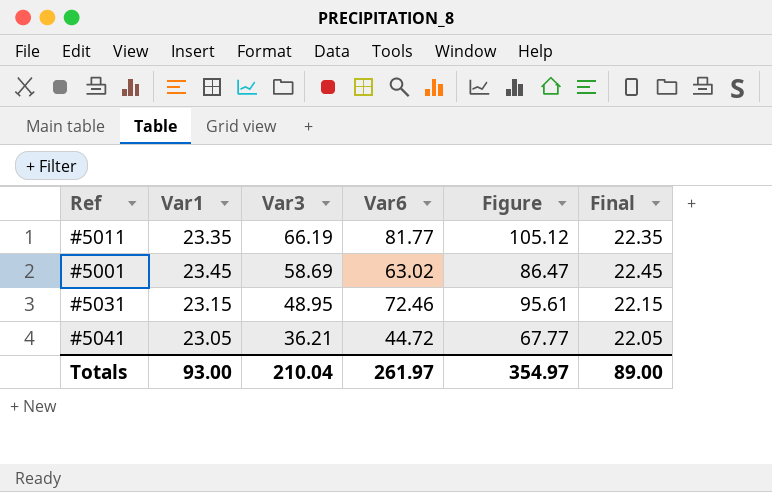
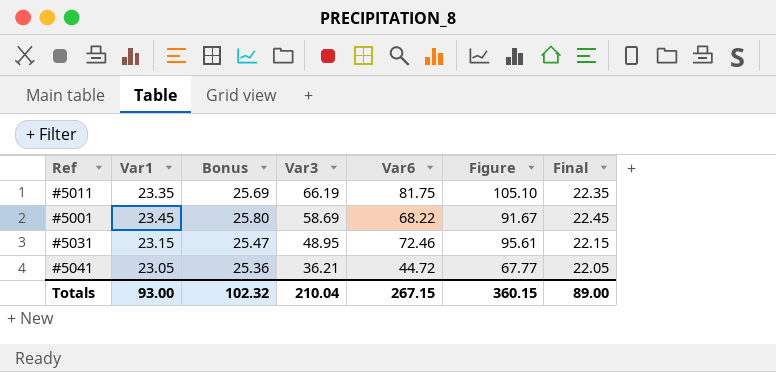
column Bonus | formula: none -> [Var1] * 1.1
#5011 | Var6: 81.77 -> 81.75
#5011 | Figure: 105.12 -> 105.10
#5001 | Var6: 63.02 -> 68.22
#5001 | Figure: 86.47 -> 91.67
Totals | Var6: 261.97 -> 267.15
Totals | Figure: 354.97 -> 360.15

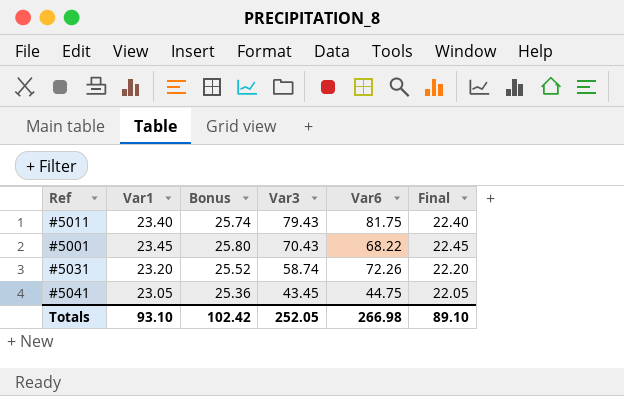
column Figure | formula: [Var1] + [Var6] -> none
#5011 | Var1: 23.35 -> 23.40
#5011 | Bonus: 25.69 -> 25.74
#5011 | Var3: 66.19 -> 79.43
#5011 | Final: 22.35 -> 22.40
#5001 | Var3: 58.69 -> 70.43
#5031 | Var1: 23.15 -> 23.20
#5031 | Bonus: 25.47 -> 25.52
#5031 | Var3: 48.95 -> 58.74
#5031 | Var6: 72.46 -> 72.26
#5031 | Final: 22.15 -> 22.20
#5041 | Var3: 36.21 -> 43.45
#5041 | Var6: 44.72 -> 44.75
Totals | Var1: 93.00 -> 93.10
Totals | Bonus: 102.32 -> 102.42
Totals | Var3: 210.04 -> 252.05
Totals | Var6: 267.15 -> 266.98
Totals | Final: 89.00 -> 89.10

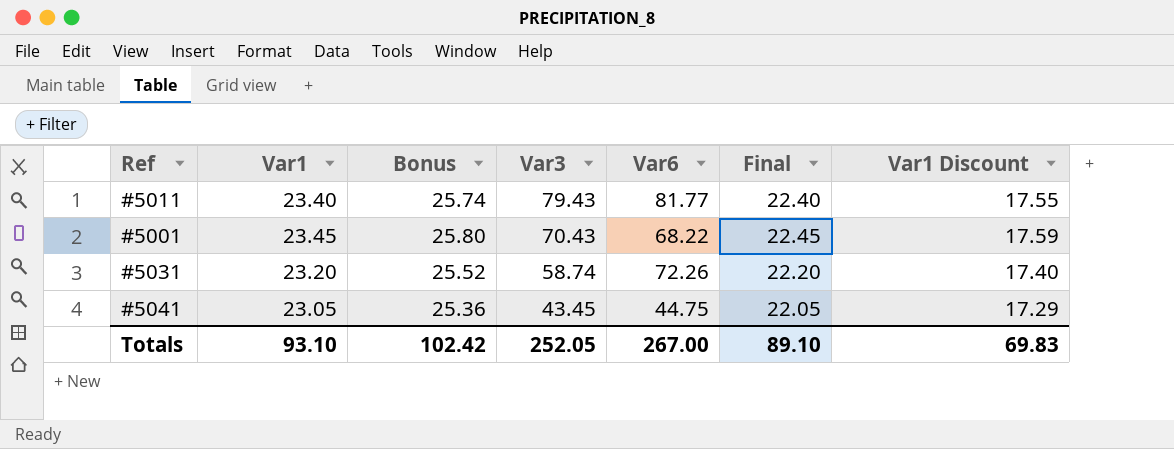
column Var1 Discount | formula: none -> [Var1] * 0.75
#5011 | Var6: 81.75 -> 81.77
Totals | Var6: 266.98 -> 267.00

